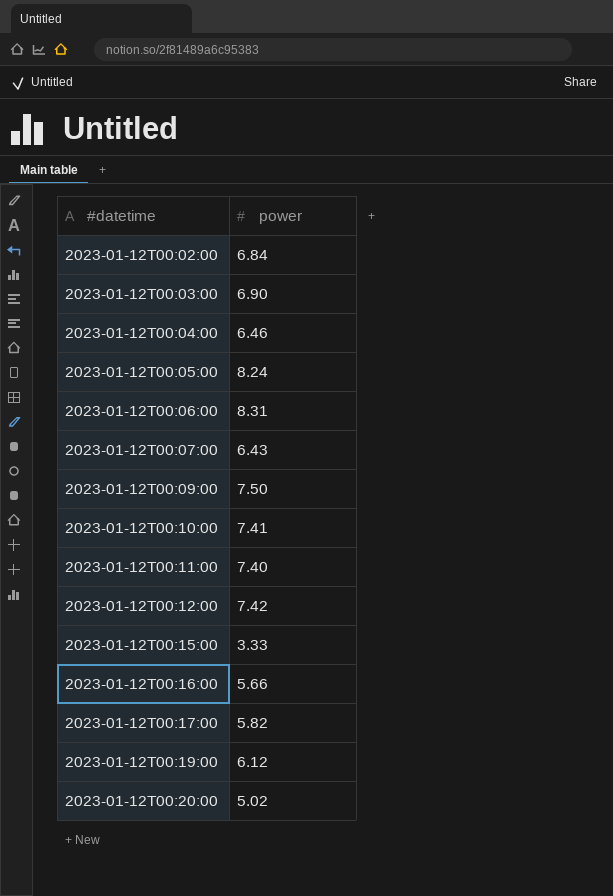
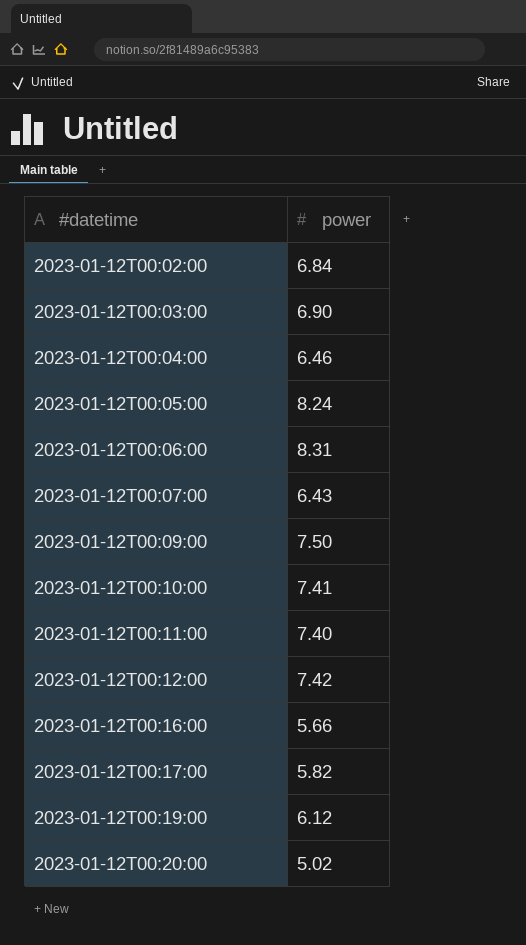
row 2023-01-12T00:15:00: 3.33 -> none

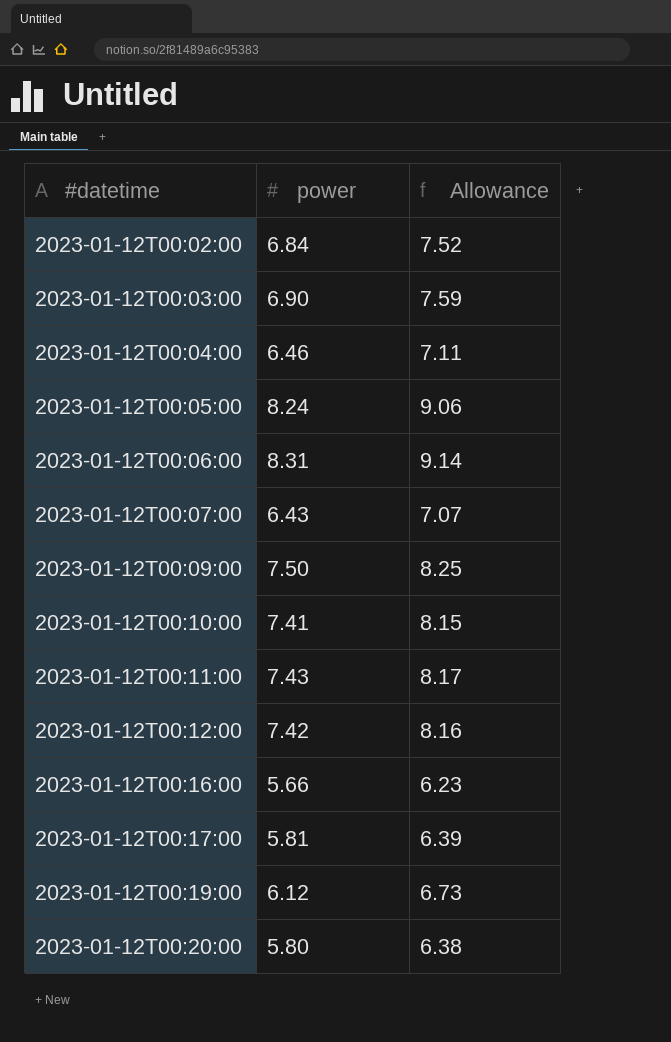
column Allowance | formula: none -> [power] * 1.1
2023-01-12T00:11:00 | power: 7.40 -> 7.43
2023-01-12T00:17:00 | power: 5.82 -> 5.81
2023-01-12T00:20:00 | power: 5.02 -> 5.80

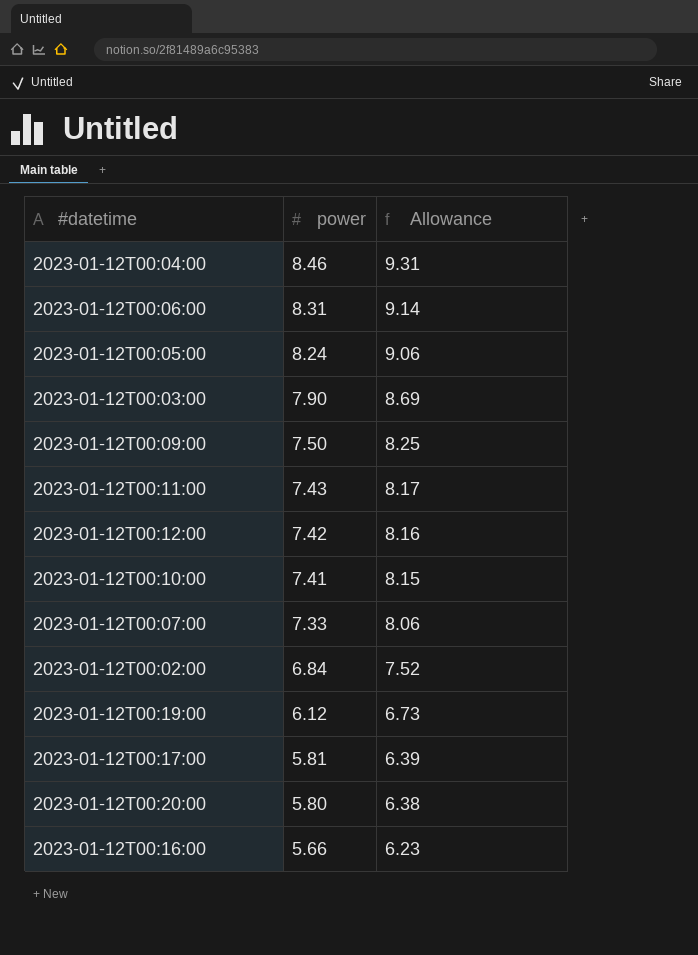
row order: #datetime ascending -> power descending
2023-01-12T00:04:00 | power: 6.46 -> 8.46
2023-01-12T00:04:00 | Allowance: 7.11 -> 9.31
2023-01-12T00:03:00 | power: 6.90 -> 7.90
2023-01-12T00:03:00 | Allowance: 7.59 -> 8.69
2023-01-12T00:07:00 | power: 6.43 -> 7.33
2023-01-12T00:07:00 | Allowance: 7.07 -> 8.06

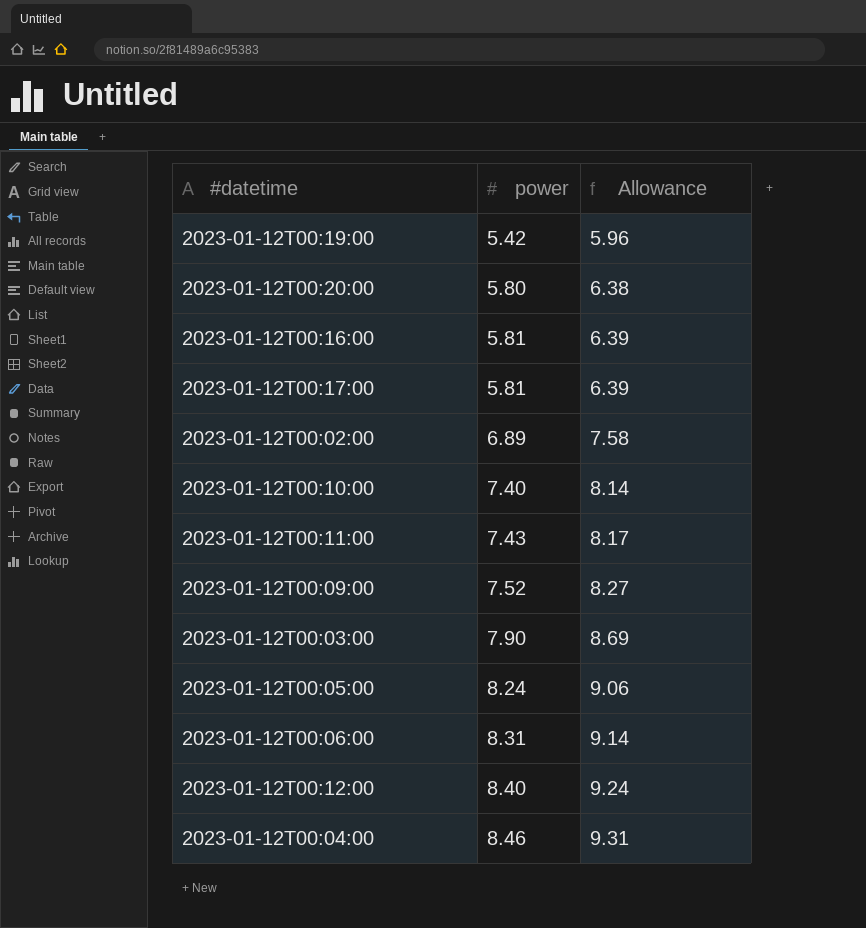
row order: power descending -> power ascending
row 2023-01-12T00:07:00: 7.33 | 8.06 -> none
2023-01-12T00:19:00 | power: 6.12 -> 5.42
2023-01-12T00:19:00 | Allowance: 6.73 -> 5.96
2023-01-12T00:16:00 | power: 5.66 -> 5.81
2023-01-12T00:16:00 | Allowance: 6.23 -> 6.39
2023-01-12T00:02:00 | power: 6.84 -> 6.89
2023-01-12T00:02:00 | Allowance: 7.52 -> 7.58
2023-01-12T00:10:00 | power: 7.41 -> 7.40
2023-01-12T00:10:00 | Allowance: 8.15 -> 8.14
2023-01-12T00:09:00 | power: 7.50 -> 7.52
2023-01-12T00:09:00 | Allowance: 8.25 -> 8.27
2023-01-12T00:12:00 | power: 7.42 -> 8.40
2023-01-12T00:12:00 | Allowance: 8.16 -> 9.24

